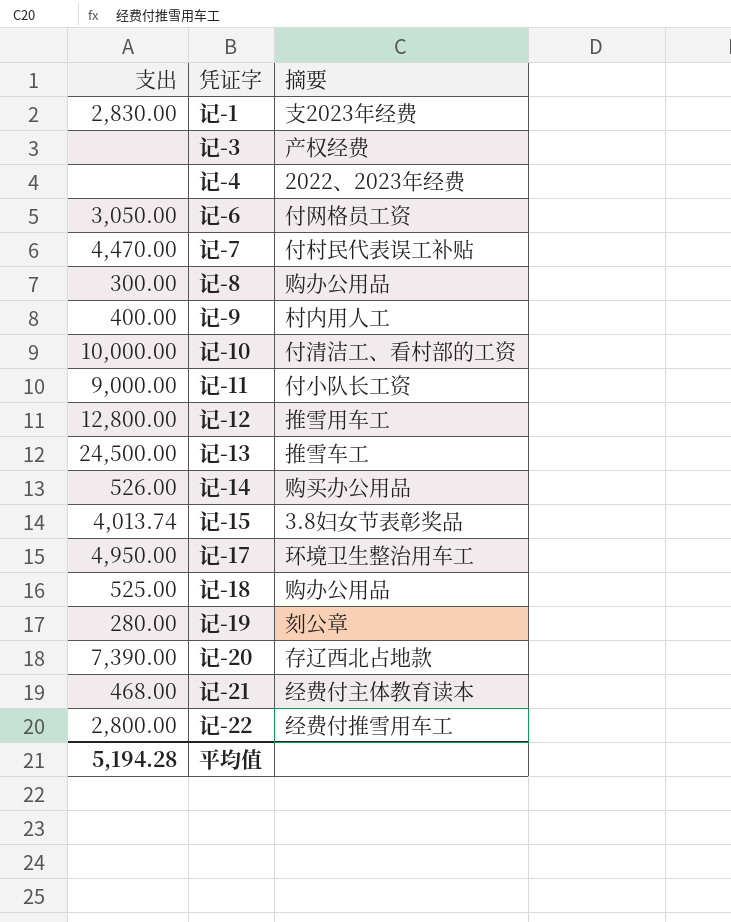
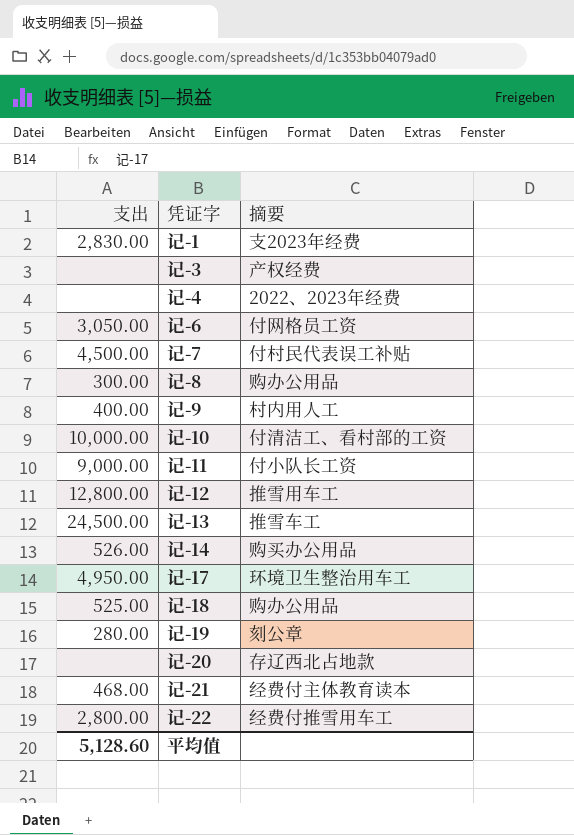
row 记-15: 4,013.74 | 3.8妇女节表彰奖品 -> none
记-7 | 支出: 4,470.00 -> 4,500.00
记-20 | 支出: 7,390.00 -> none
平均值 | 支出: 5,194.28 -> 5,128.60

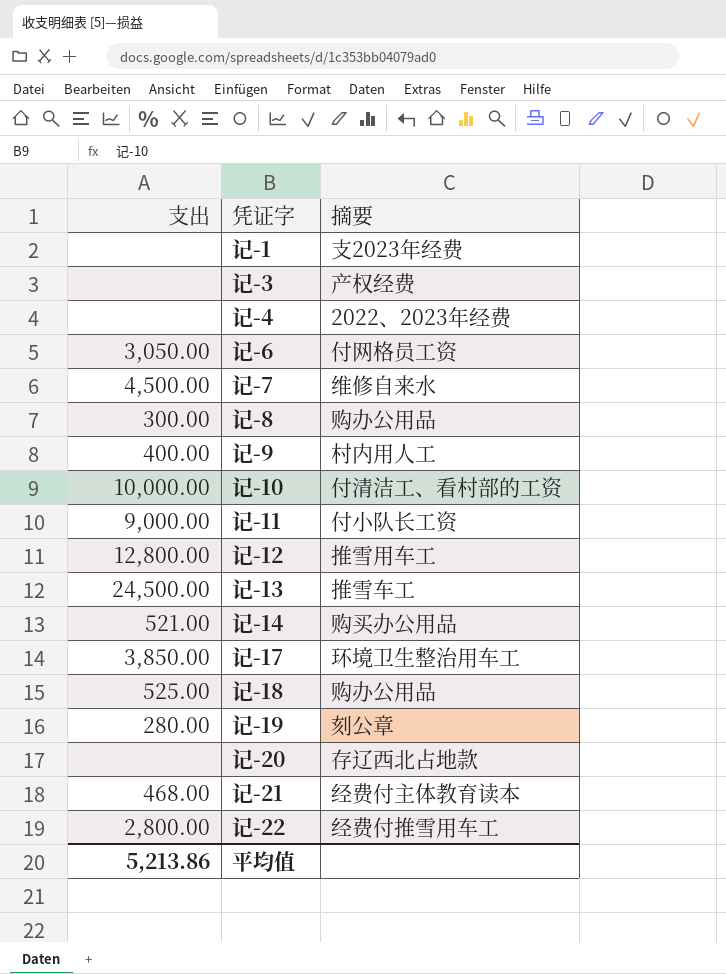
记-1 | 支出: 2,830.00 -> none
记-7 | 摘要: 付村民代表误工补贴 -> 维修自来水
记-14 | 支出: 526.00 -> 521.00
记-17 | 支出: 4,950.00 -> 3,850.00
平均值 | 支出: 5,128.60 -> 5,213.86

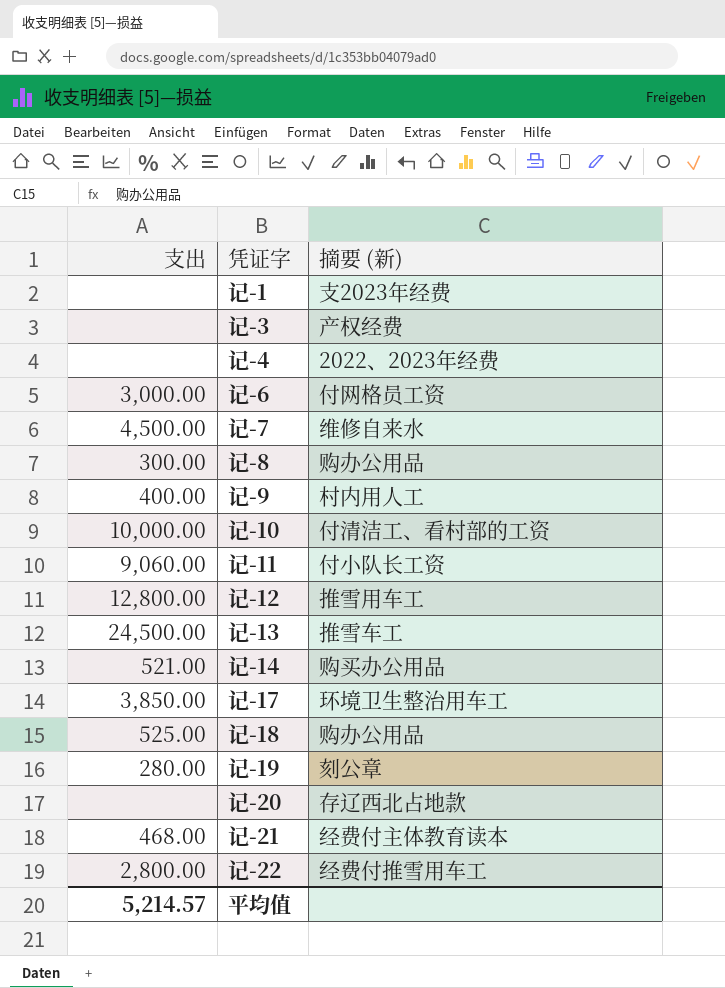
column name: 摘要 -> 摘要 (新)
记-6 | 支出: 3,050.00 -> 3,000.00
记-11 | 支出: 9,000.00 -> 9,060.00
平均值 | 支出: 5,213.86 -> 5,214.57

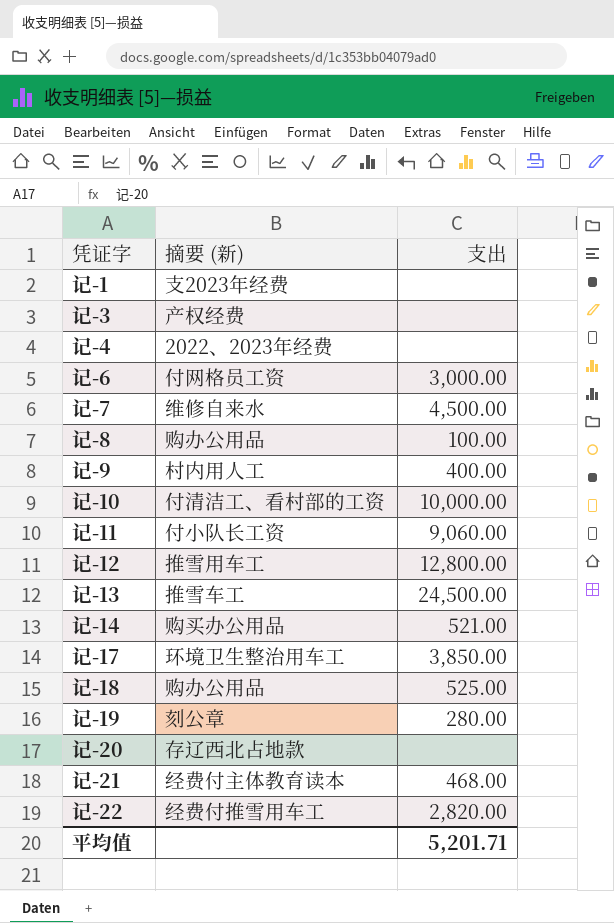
column 支出 | position: 1 -> 3
记-8 | 支出: 300.00 -> 100.00
记-22 | 支出: 2,800.00 -> 2,820.00
平均值 | 支出: 5,214.57 -> 5,201.71

